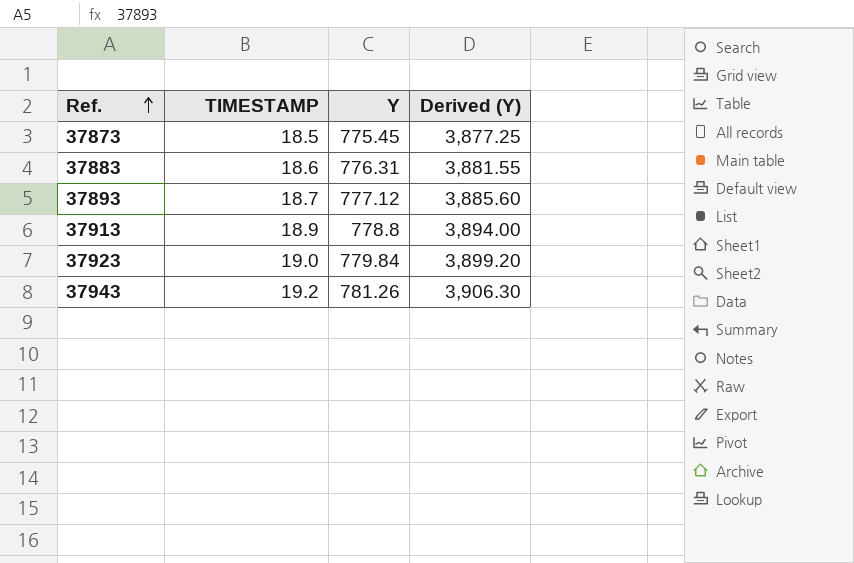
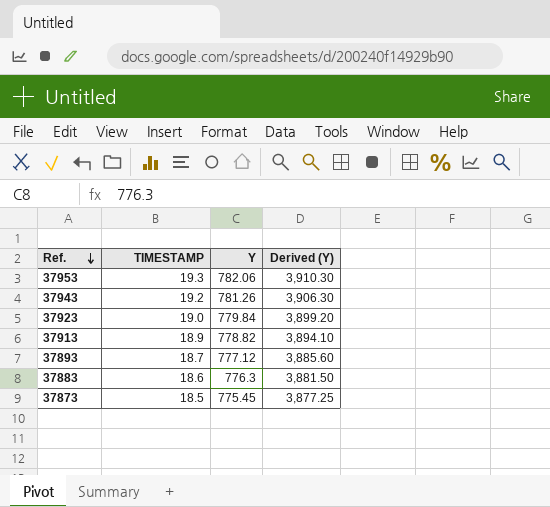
row order: Ref. ascending -> Ref. descending
row 37953: none -> 19.3 | 782.06 | 3,910.30
37913 | Y: 778.8 -> 778.82
37913 | Derived (Y): 3,894.00 -> 3,894.10
37883 | Y: 776.31 -> 776.3
37883 | Derived (Y): 3,881.55 -> 3,881.50

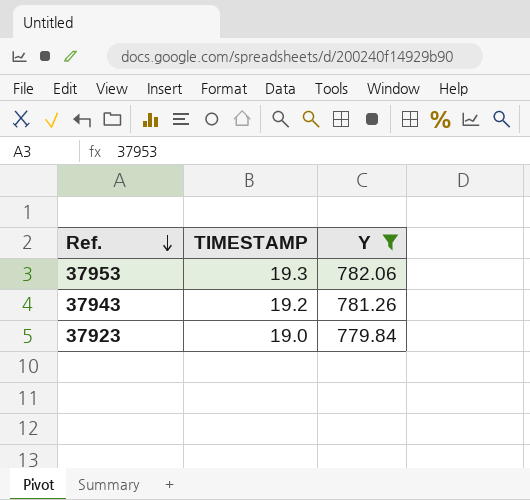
filter: none -> Y >= 779.84
column Derived (Y) | formula: [Y] * 5 -> none

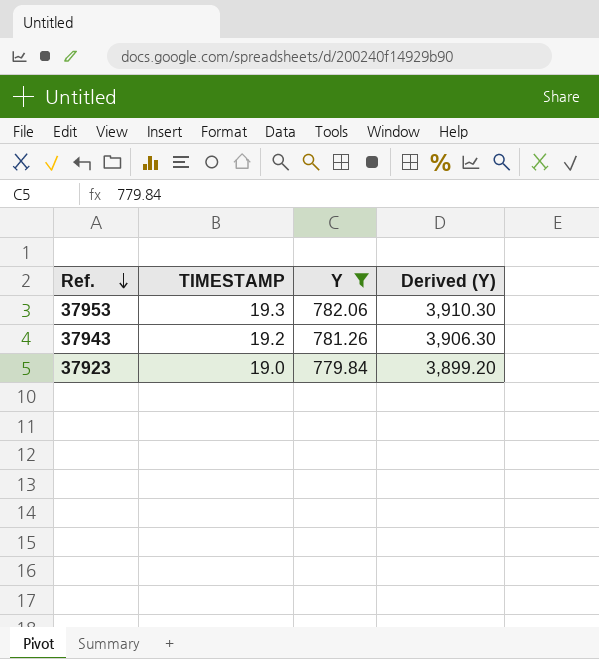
column Derived (Y) | formula: none -> [Y] * 5

